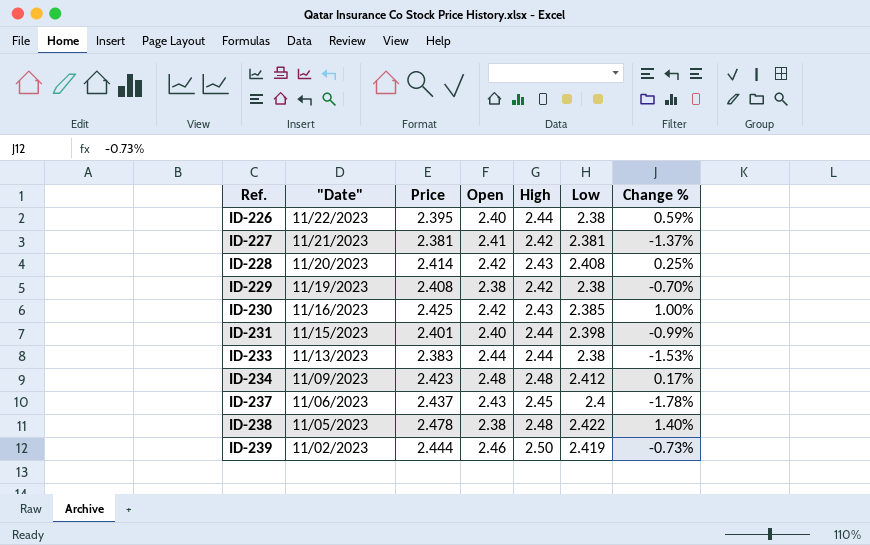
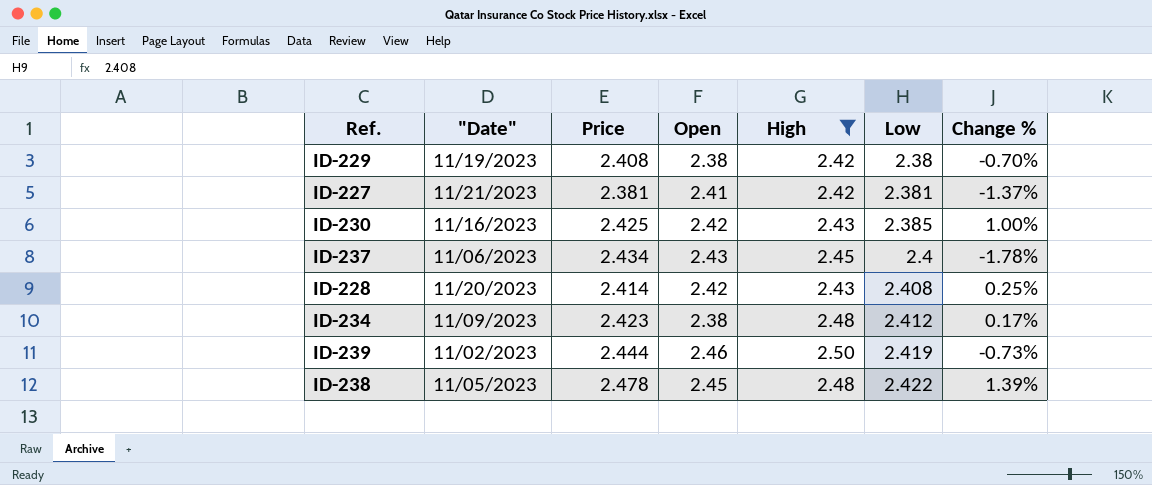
filter: none -> High != 2.44
row order: Ref. ascending -> Low ascending
ID-237 | Price: 2.437 -> 2.434
ID-234 | Open: 2.48 -> 2.38
ID-238 | Open: 2.38 -> 2.45
ID-238 | Change %: 1.40% -> 1.39%

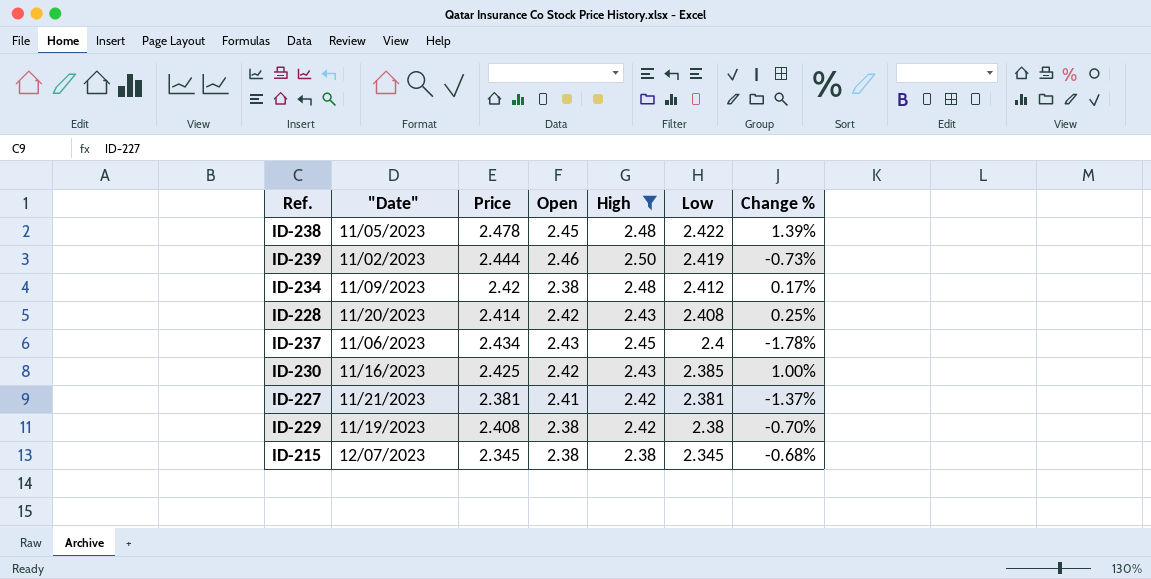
row order: Low ascending -> Low descending
ID-234 | Price: 2.423 -> 2.42
row ID-215: none -> 12/07/2023 | 2.345 | 2.38 | 2.38 | 2.345 | -0.68%

